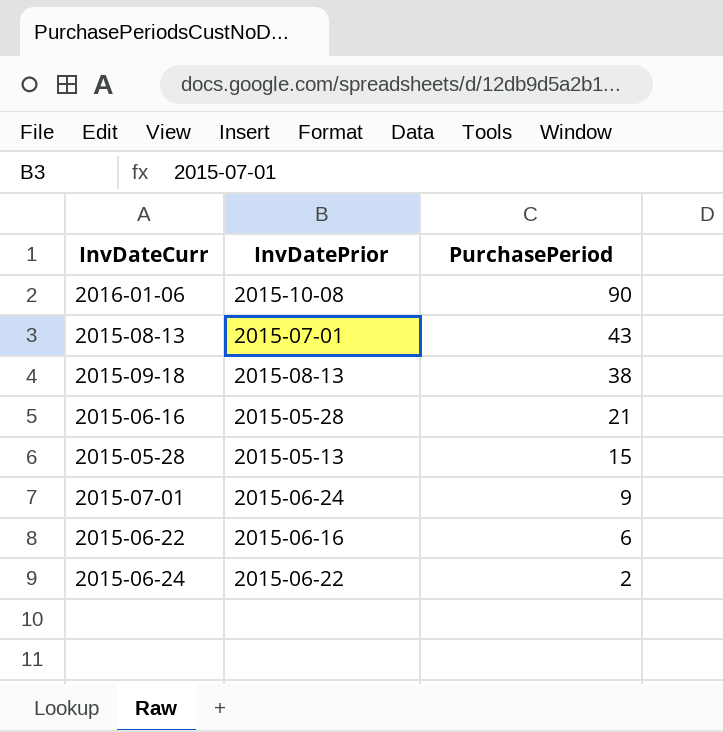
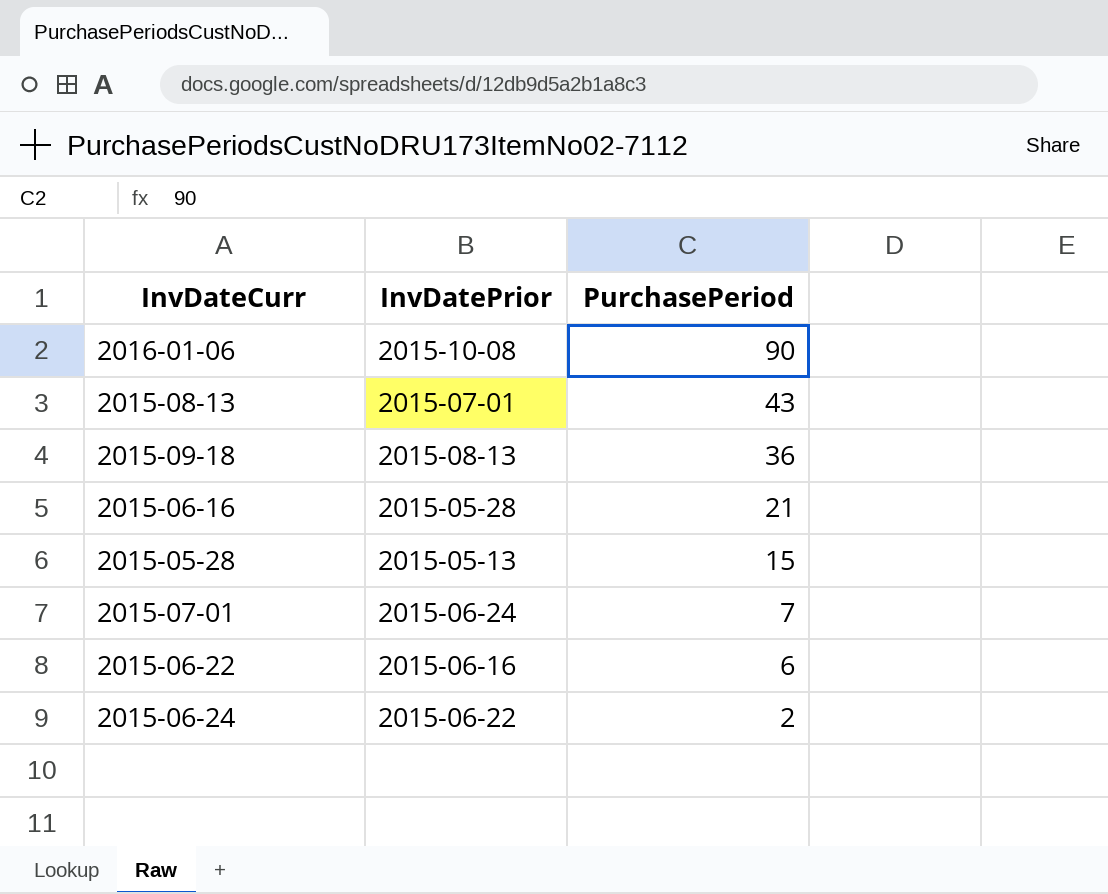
2015-09-18 | PurchasePeriod: 38 -> 36
2015-07-01 | PurchasePeriod: 9 -> 7

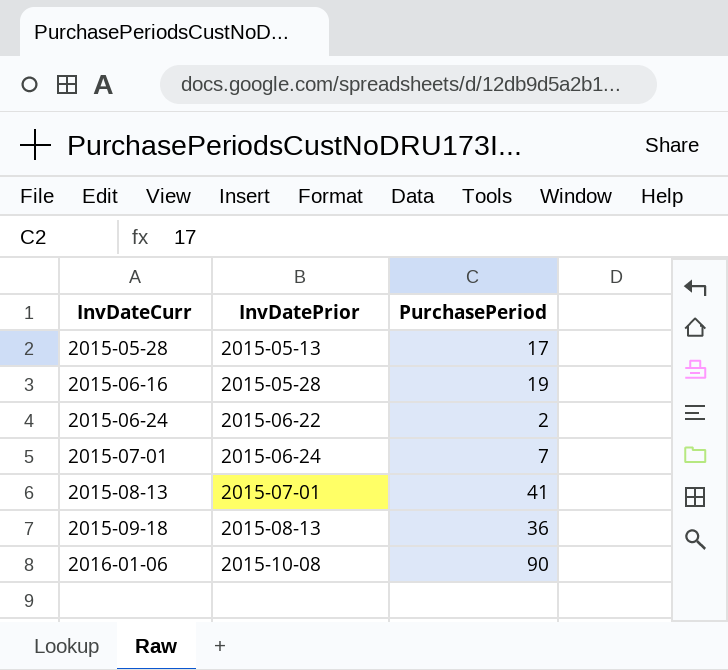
row order: PurchasePeriod descending -> InvDateCurr ascending
row 2015-06-22: 2015-06-16 | 6 -> none
2015-05-28 | PurchasePeriod: 15 -> 17
2015-06-16 | PurchasePeriod: 21 -> 19
2015-08-13 | PurchasePeriod: 43 -> 41

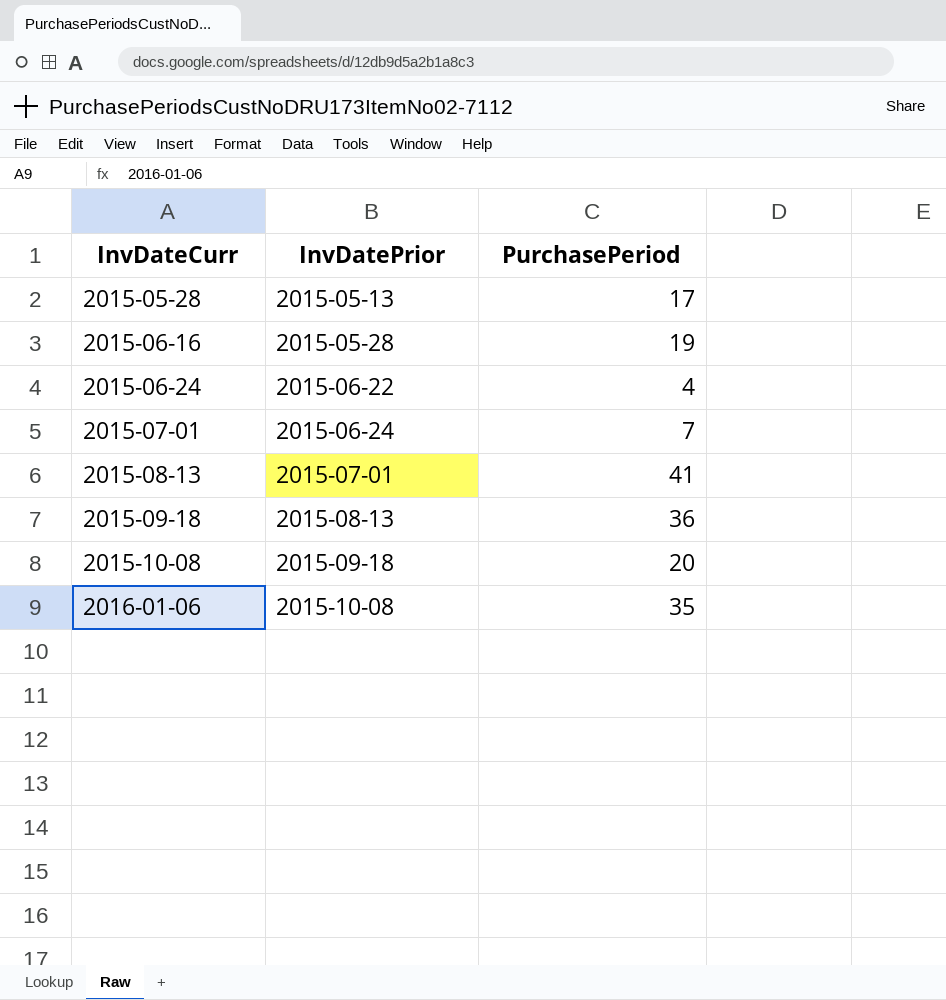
2015-06-24 | PurchasePeriod: 2 -> 4
row 2015-10-08: none -> 2015-09-18 | 20
2016-01-06 | PurchasePeriod: 90 -> 35

